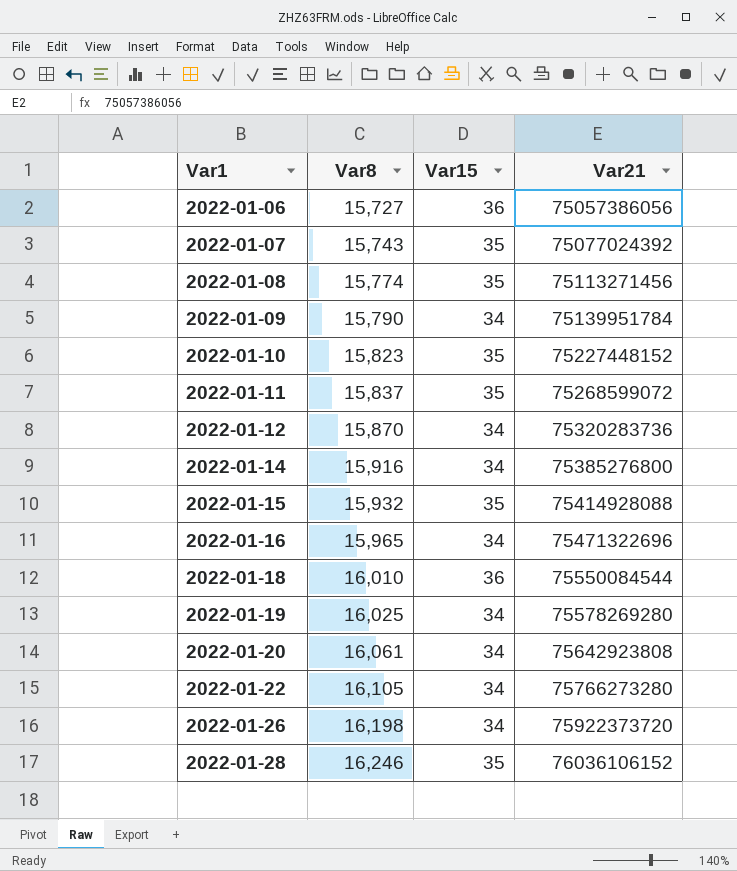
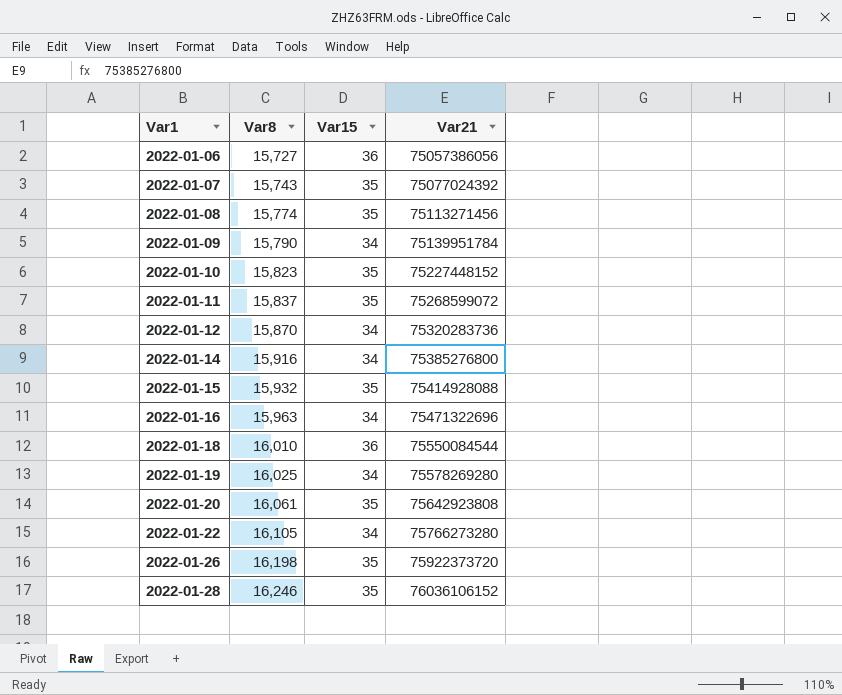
2022-01-16 | Var8: 15,965 -> 15,963
2022-01-20 | Var15: 34 -> 35
2022-01-26 | Var15: 34 -> 35

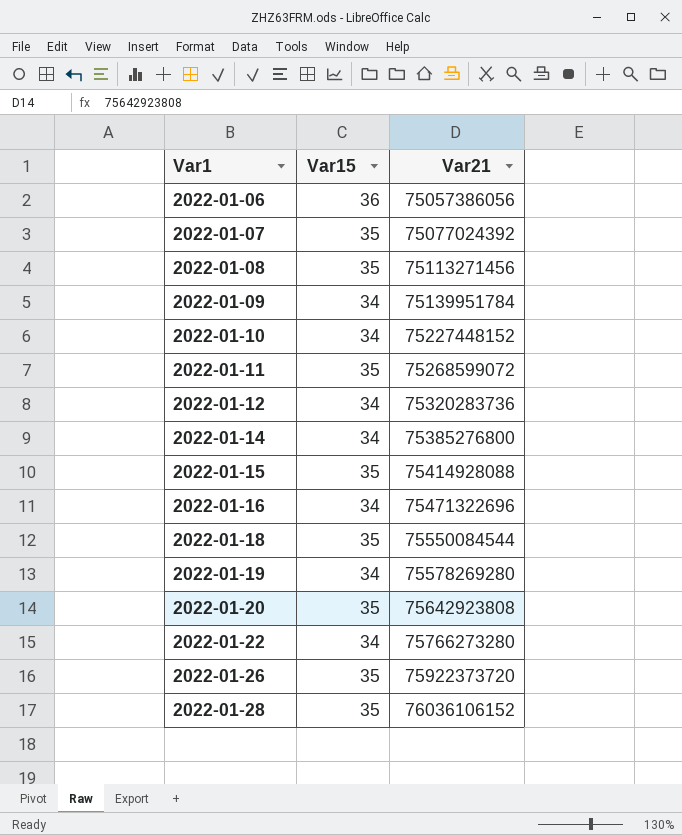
column Var8 | position: 2 -> none
2022-01-10 | Var15: 35 -> 34
2022-01-18 | Var15: 36 -> 35

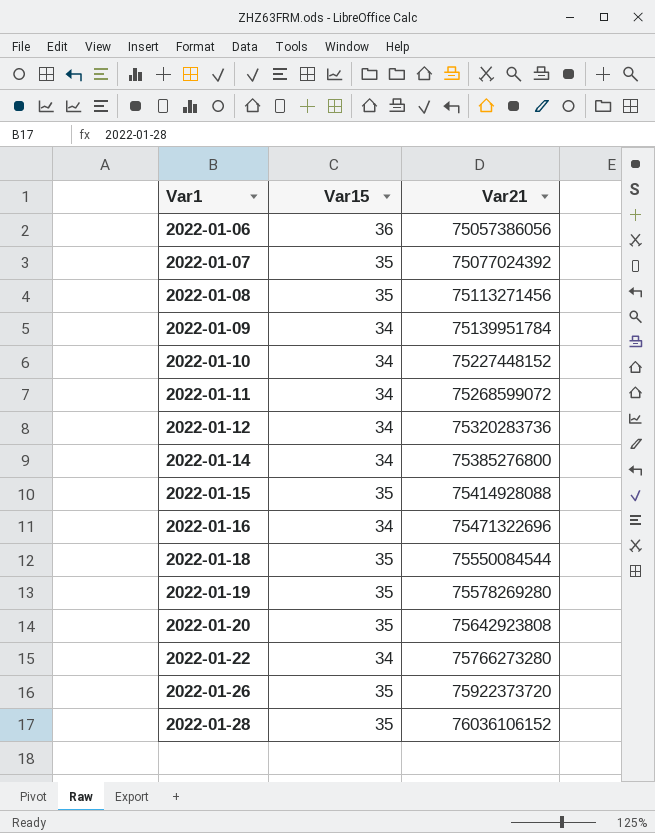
2022-01-11 | Var15: 35 -> 34
2022-01-19 | Var15: 34 -> 35

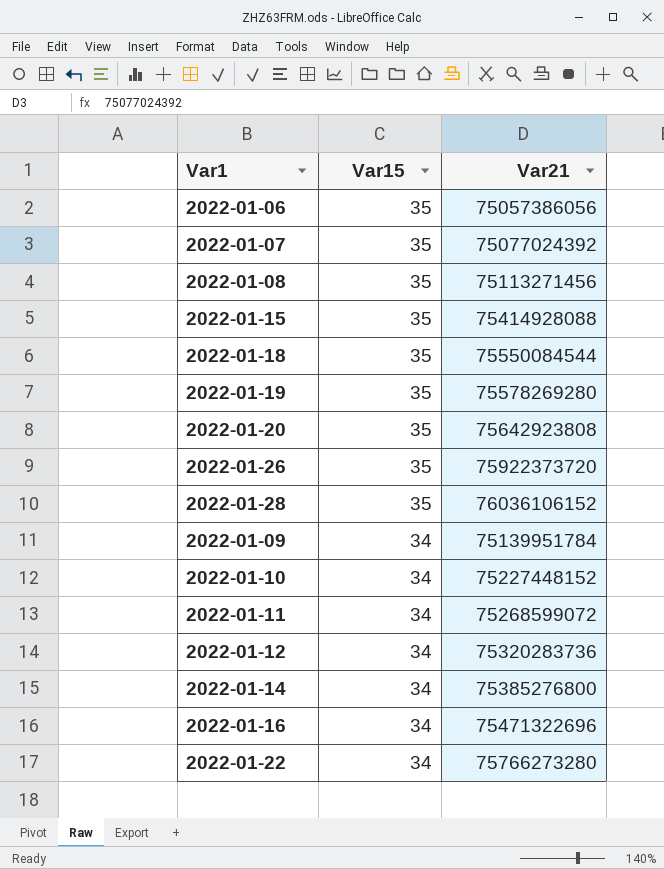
row order: Var1 ascending -> Var15 descending
2022-01-06 | Var15: 36 -> 35

